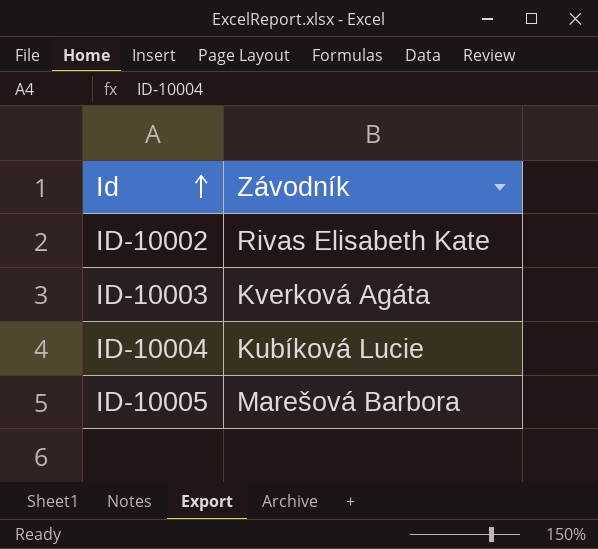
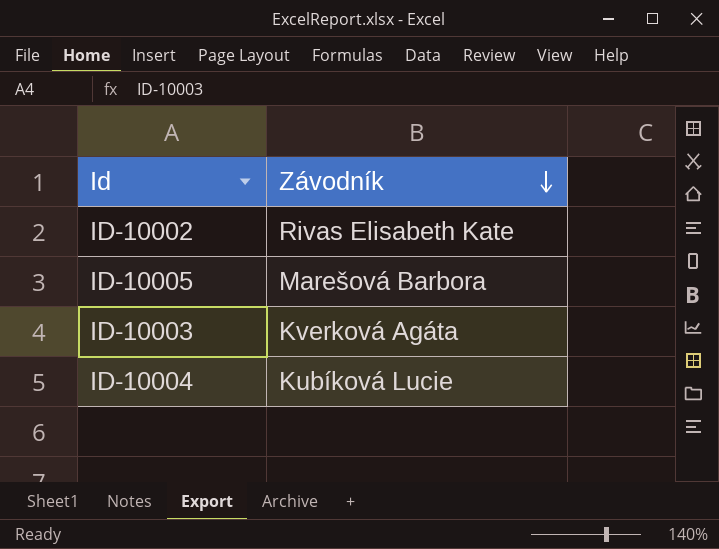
row order: Id ascending -> Závodník descending

